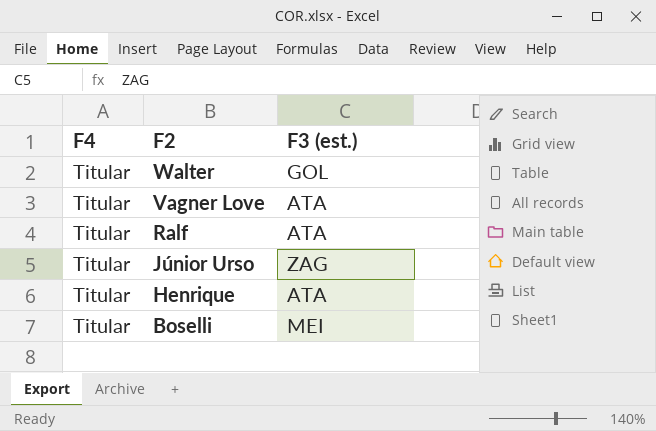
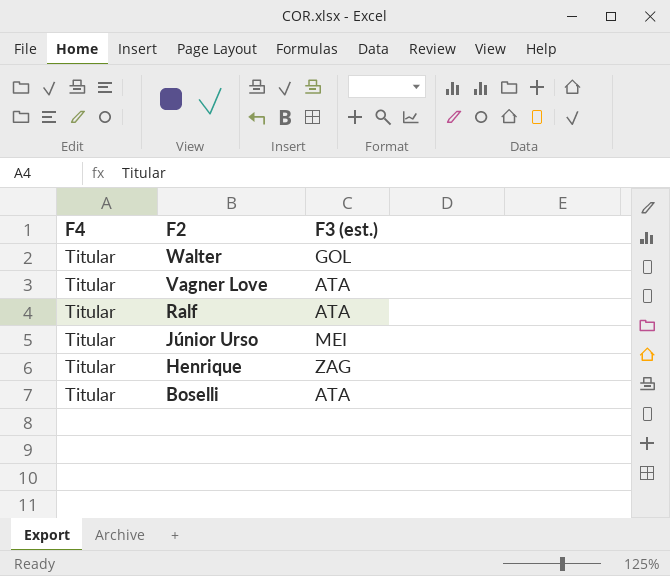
Júnior Urso | F3 (est.): ZAG -> MEI
Henrique | F3 (est.): ATA -> ZAG
Boselli | F3 (est.): MEI -> ATA

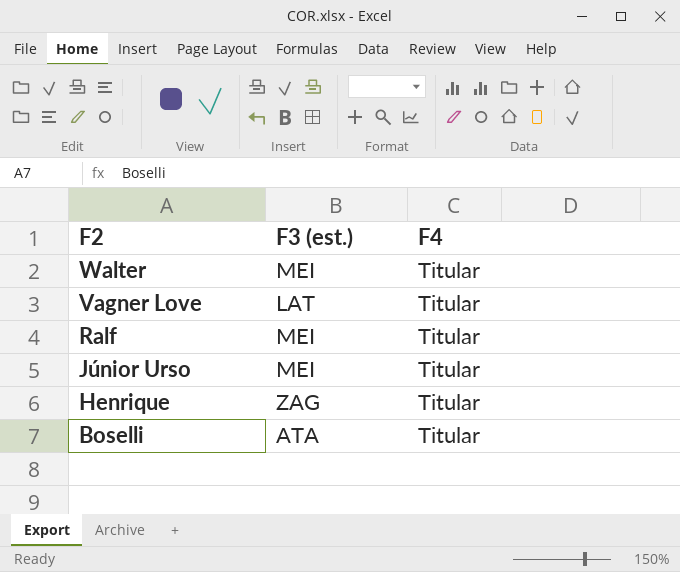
column F4 | position: 1 -> 3
Walter | F3 (est.): GOL -> MEI
Vagner Love | F3 (est.): ATA -> LAT
Ralf | F3 (est.): ATA -> MEI

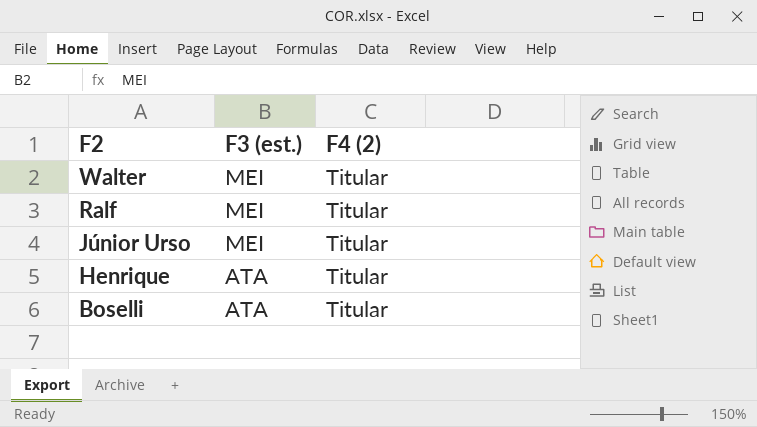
column name: F4 -> F4 (2)
row Vagner Love: LAT | Titular -> none
Henrique | F3 (est.): ZAG -> ATA

